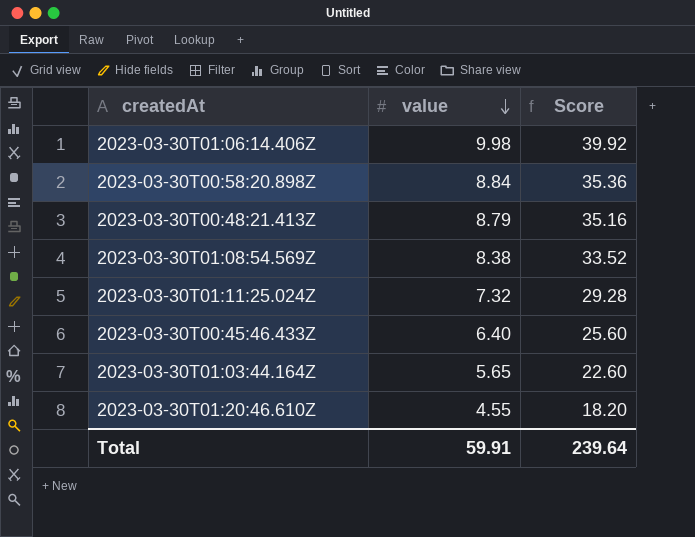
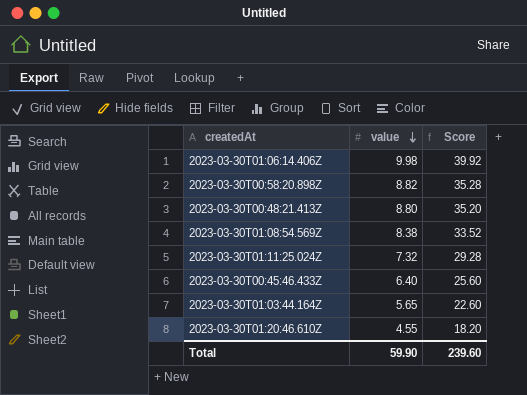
2023-03-30T00:58:20.898Z | value: 8.84 -> 8.82
2023-03-30T00:58:20.898Z | Score: 35.36 -> 35.28
2023-03-30T00:48:21.413Z | value: 8.79 -> 8.80
2023-03-30T00:48:21.413Z | Score: 35.16 -> 35.20
Total | value: 59.91 -> 59.90
Total | Score: 239.64 -> 239.60

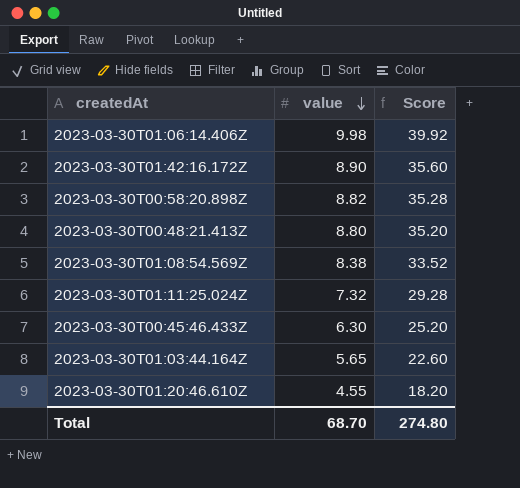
row 2023-03-30T01:42:16.172Z: none -> 8.90 | 35.60
2023-03-30T00:45:46.433Z | value: 6.40 -> 6.30
2023-03-30T00:45:46.433Z | Score: 25.60 -> 25.20
Total | value: 59.90 -> 68.70
Total | Score: 239.60 -> 274.80

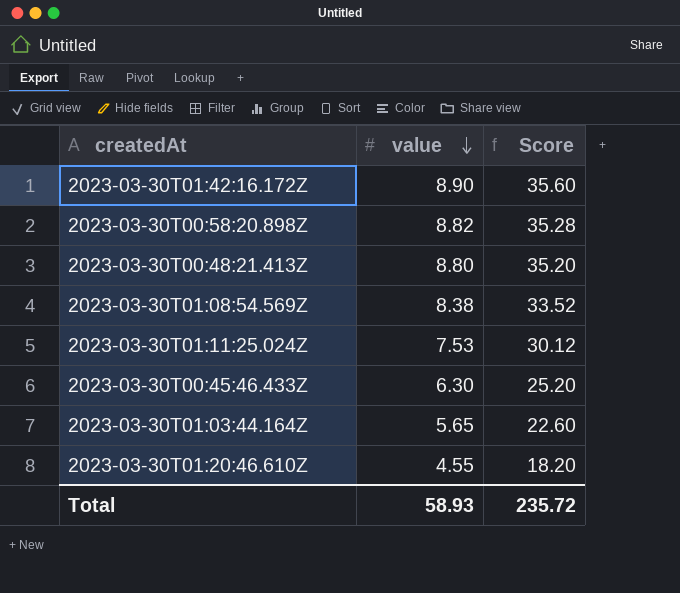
row 2023-03-30T01:06:14.406Z: 9.98 | 39.92 -> none
2023-03-30T01:11:25.024Z | value: 7.32 -> 7.53
2023-03-30T01:11:25.024Z | Score: 29.28 -> 30.12
Total | value: 68.70 -> 58.93
Total | Score: 274.80 -> 235.72

